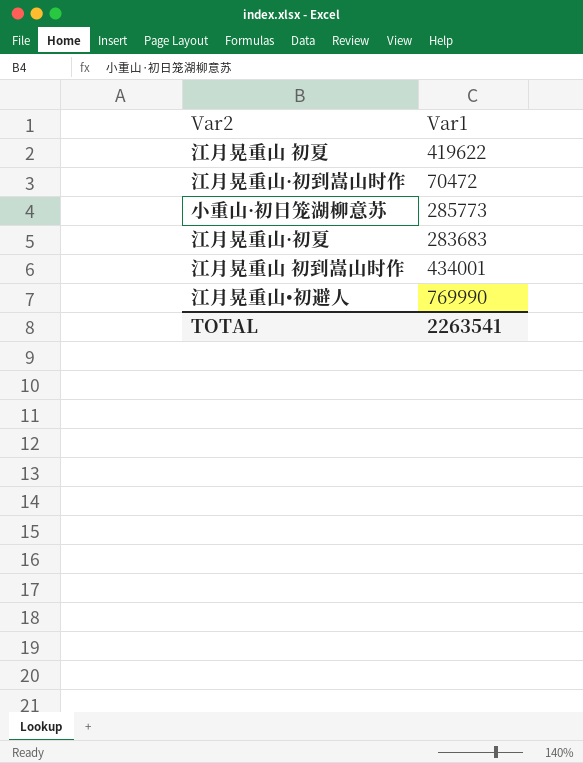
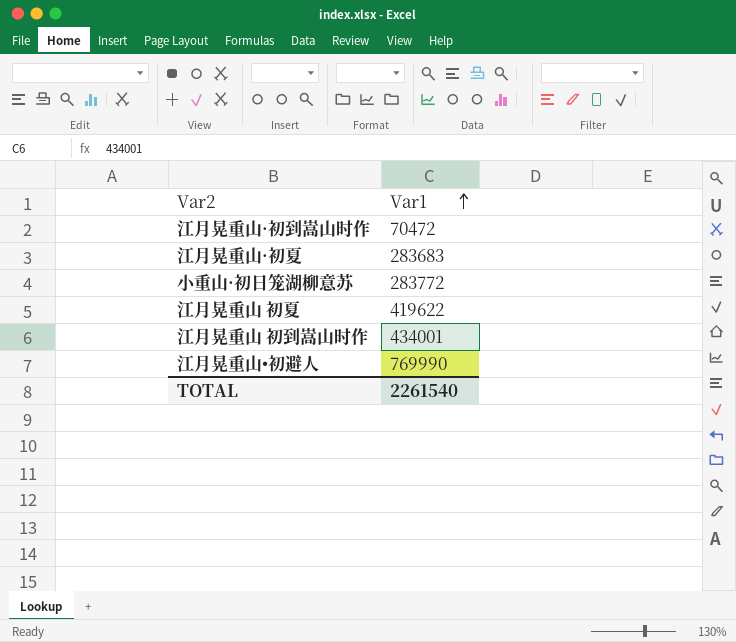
row order: none -> Var1 ascending
小重山·初日笼湖柳意苏 | Var1: 285773 -> 283772
TOTAL | Var1: 2263541 -> 2261540

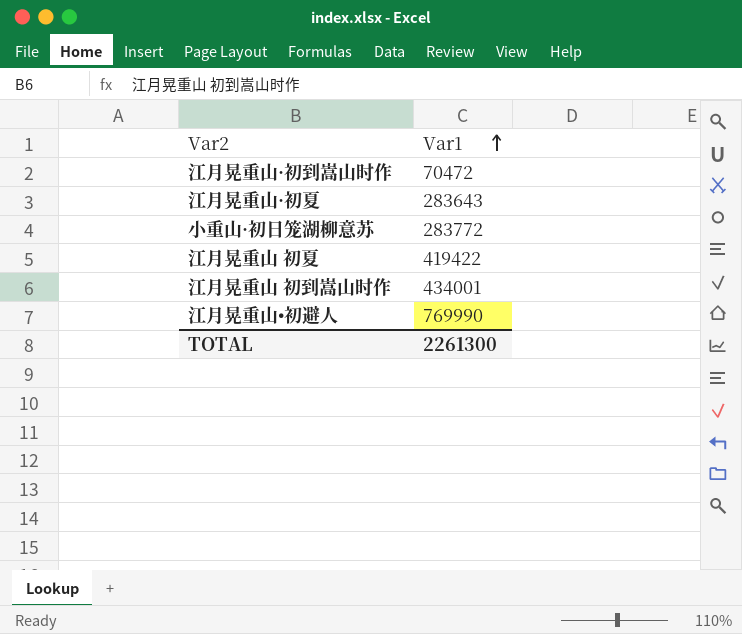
江月晃重山·初夏 | Var1: 283683 -> 283643
江月晃重山 初夏 | Var1: 419622 -> 419422
TOTAL | Var1: 2261540 -> 2261300

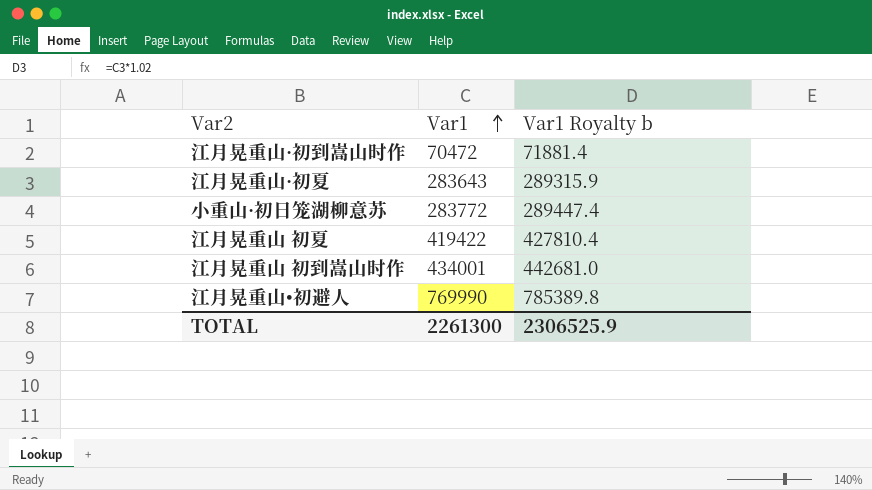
column Var1 Royalty b | formula: none -> [Var1] * 1.02

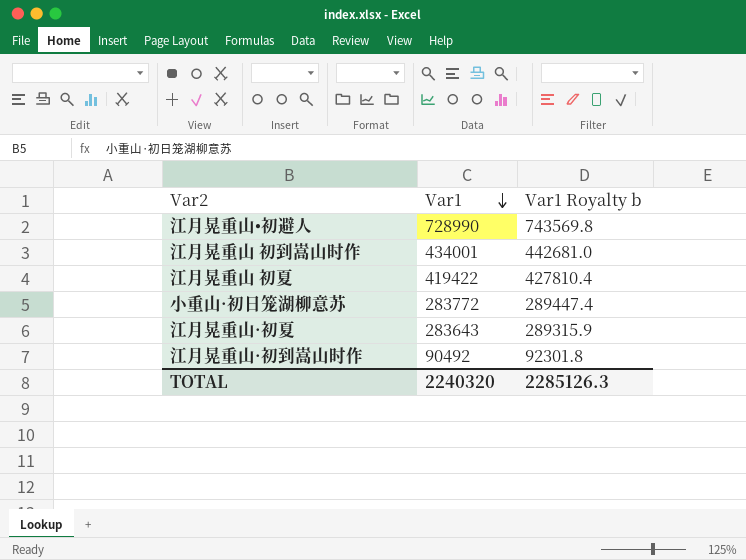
row order: Var1 ascending -> Var1 descending
江月晃重山•初避人 | Var1: 769990 -> 728990
江月晃重山•初避人 | Var1 Royalty b: 785389.8 -> 743569.8
江月晃重山·初到嵩山时作 | Var1: 70472 -> 90492
江月晃重山·初到嵩山时作 | Var1 Royalty b: 71881.4 -> 92301.8
TOTAL | Var1: 2261300 -> 2240320
TOTAL | Var1 Royalty b: 2306525.9 -> 2285126.3

